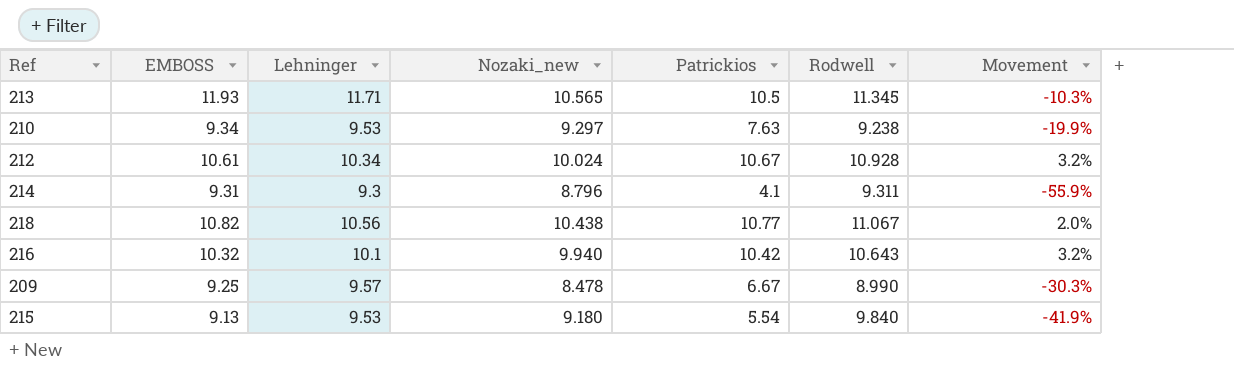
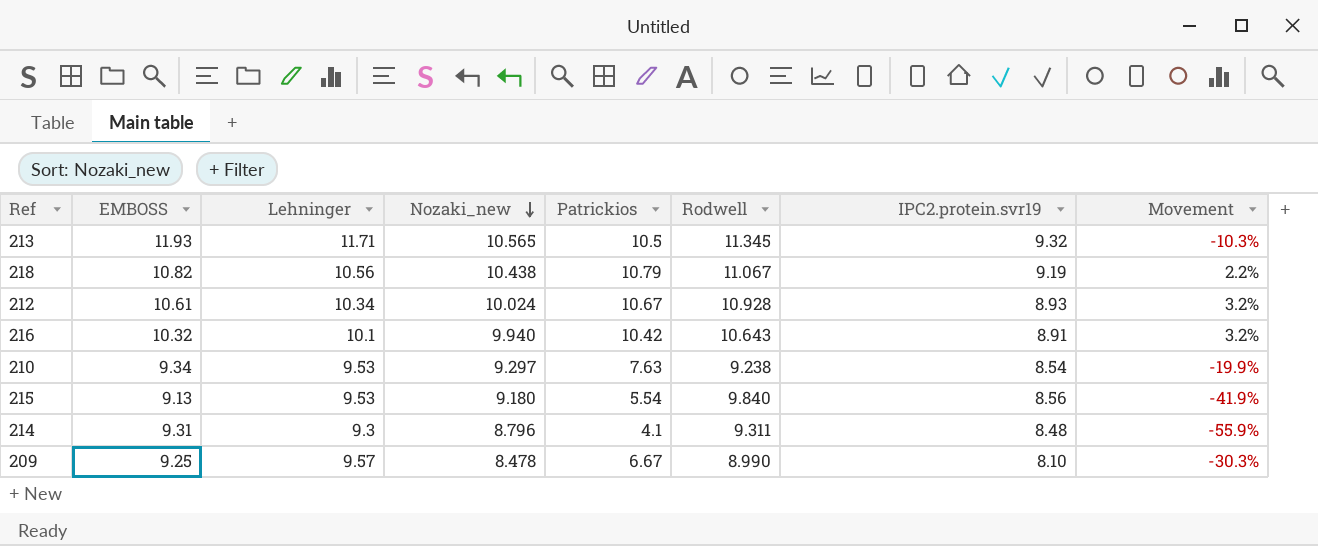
row order: none -> Nozaki_new descending
column IPC2.protein.svr19 | position: none -> 7
218 | Patrickios: 10.77 -> 10.79
218 | Movement: 2.0% -> 2.2%

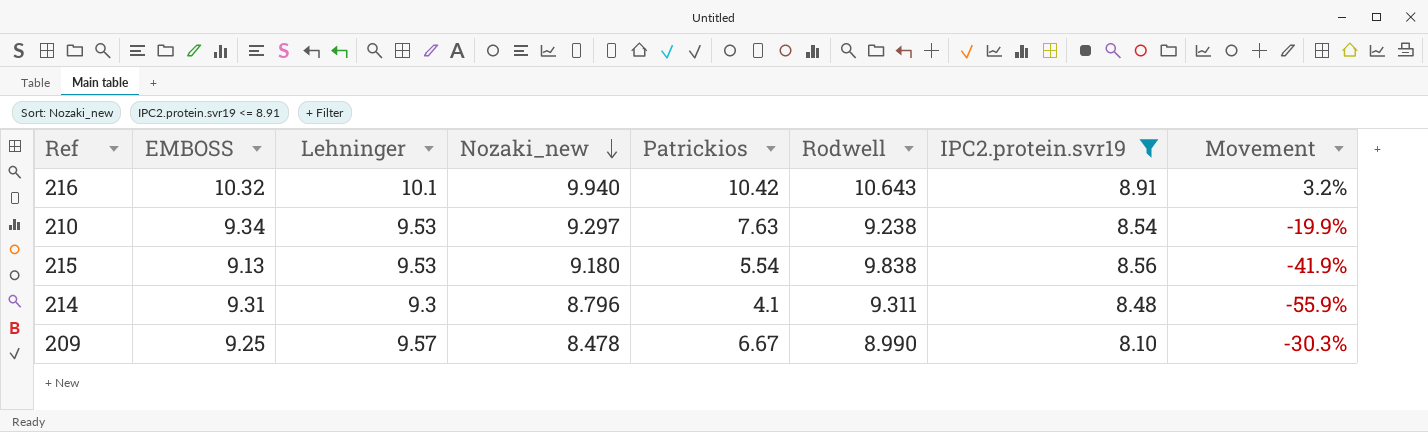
filter: none -> IPC2.protein.svr19 <= 8.91
215 | Rodwell: 9.840 -> 9.838

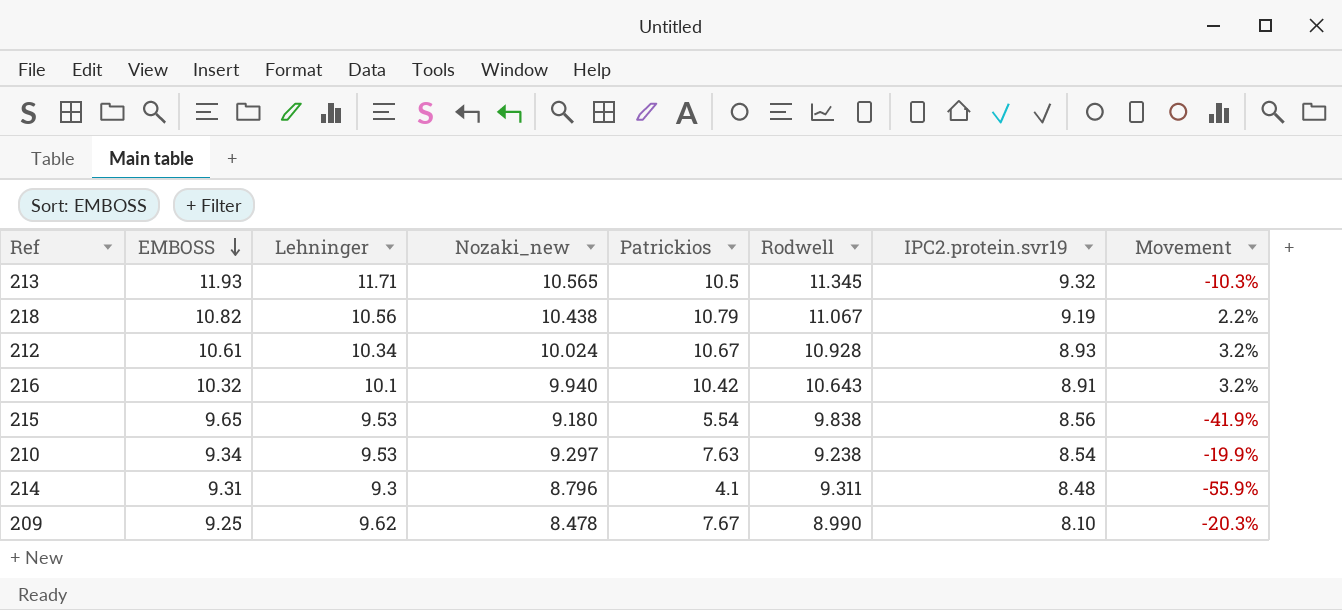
filter: IPC2.protein.svr19 <= 8.91 -> none
row order: Nozaki_new descending -> EMBOSS descending
215 | EMBOSS: 9.13 -> 9.65
209 | Lehninger: 9.57 -> 9.62
209 | Patrickios: 6.67 -> 7.67
209 | Movement: -30.3% -> -20.3%

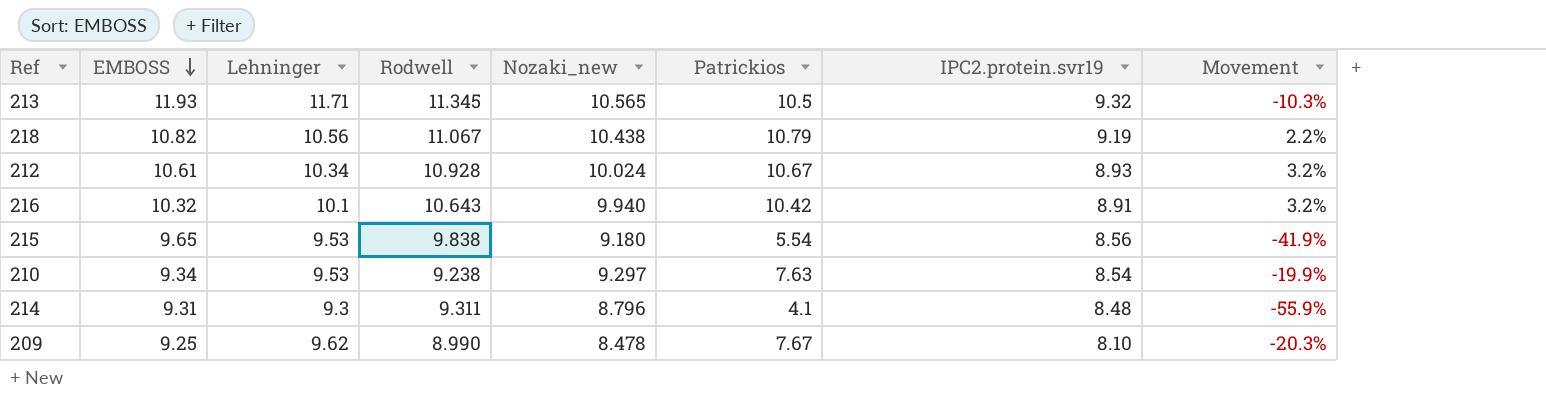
column Rodwell | position: 6 -> 4

